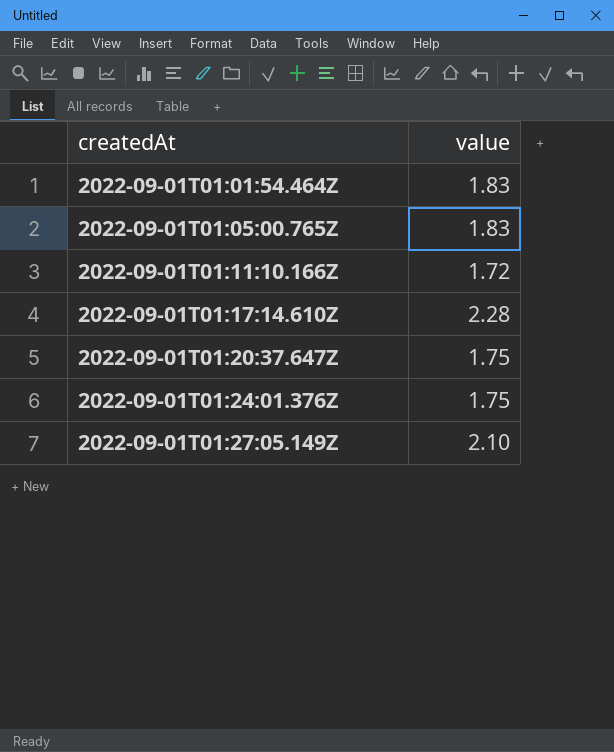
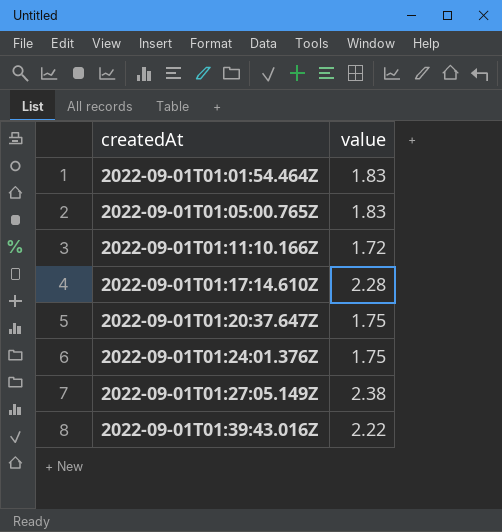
2022-09-01T01:27:05.149Z | value: 2.10 -> 2.38
row 2022-09-01T01:39:43.016Z: none -> 2.22

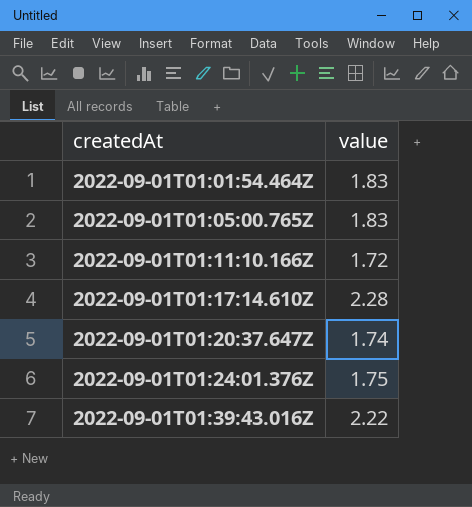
row 2022-09-01T01:27:05.149Z: 2.38 -> none
2022-09-01T01:20:37.647Z | value: 1.75 -> 1.74

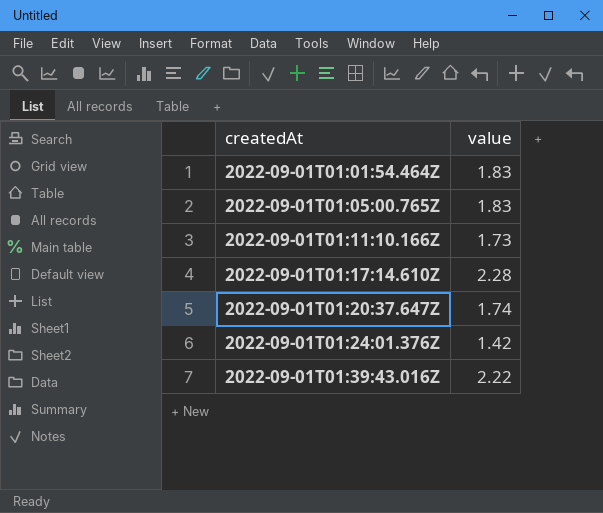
2022-09-01T01:11:10.166Z | value: 1.72 -> 1.73
2022-09-01T01:24:01.376Z | value: 1.75 -> 1.42

